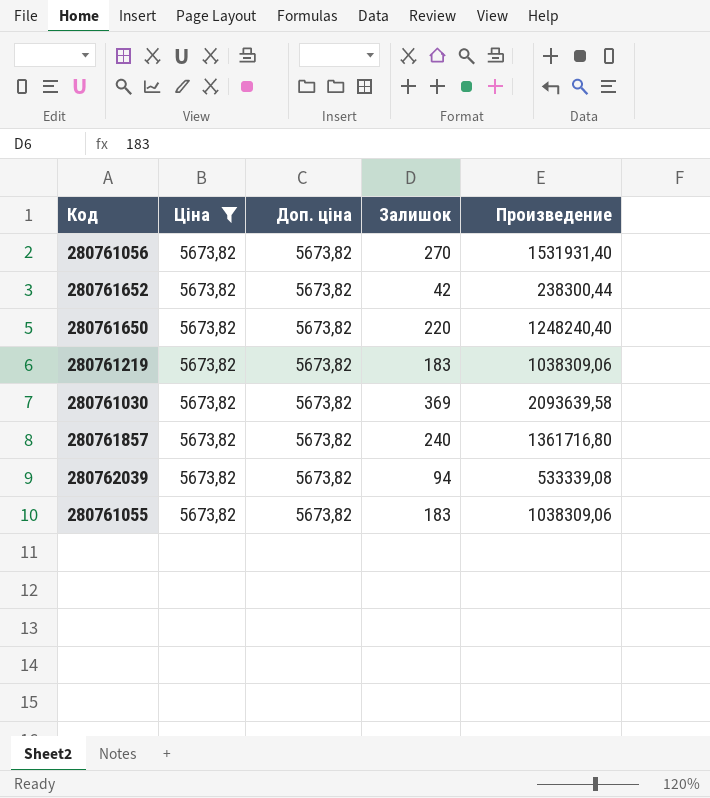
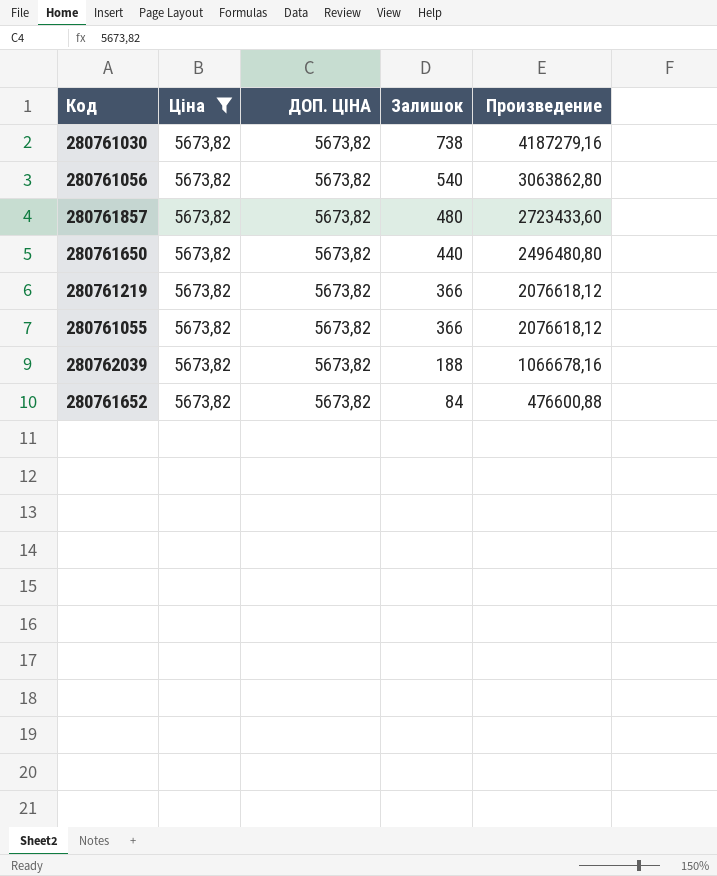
row order: none -> Залишок descending
column name: Доп. ціна -> ДОП. ЦІНА
280761030 | Залишок: 369 -> 738
280761030 | Произведение: 2093639,58 -> 4187279,16
280761056 | Залишок: 270 -> 540
280761056 | Произведение: 1531931,40 -> 3063862,80
280761857 | Залишок: 240 -> 480
280761857 | Произведение: 1361716,80 -> 2723433,60
280761650 | Залишок: 220 -> 440
280761650 | Произведение: 1248240,40 -> 2496480,80
280761219 | Залишок: 183 -> 366
280761219 | Произведение: 1038309,06 -> 2076618,12
280761055 | Залишок: 183 -> 366
280761055 | Произведение: 1038309,06 -> 2076618,12
280762039 | Залишок: 94 -> 188
280762039 | Произведение: 533339,08 -> 1066678,16
280761652 | Залишок: 42 -> 84
280761652 | Произведение: 238300,44 -> 476600,88

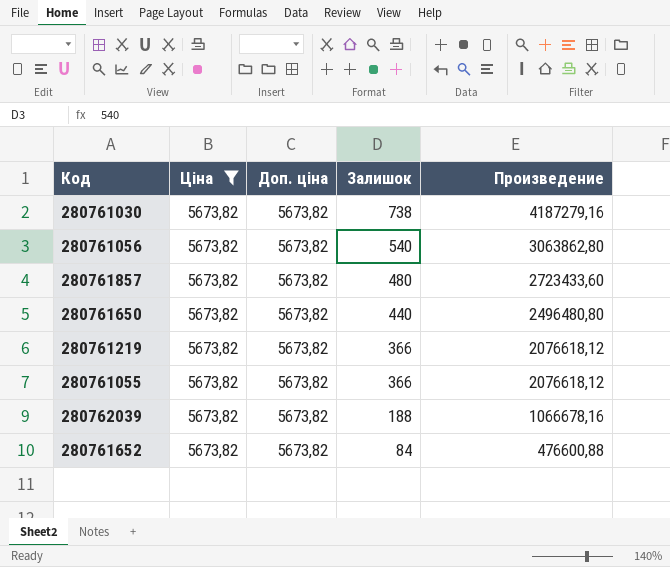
column name: ДОП. ЦІНА -> Доп. ціна

